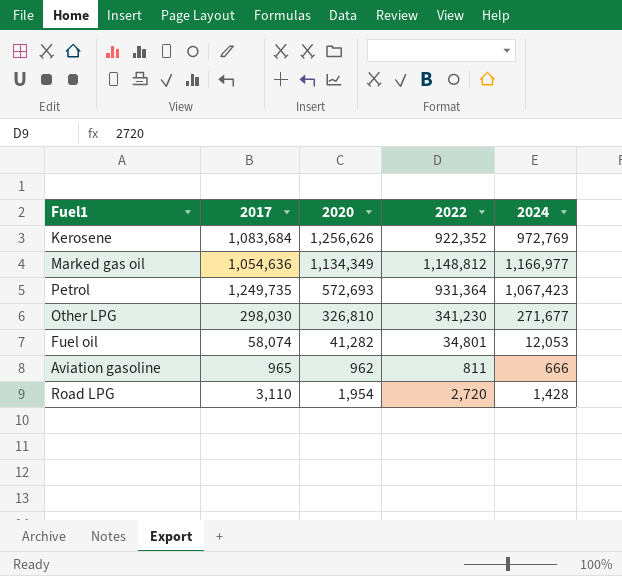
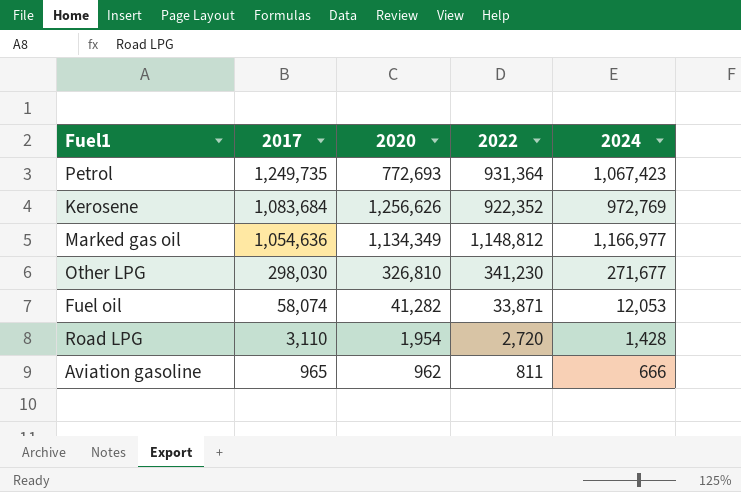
row order: none -> 2017 descending
Petrol | 2020: 572,693 -> 772,693
Fuel oil | 2022: 34,801 -> 33,871

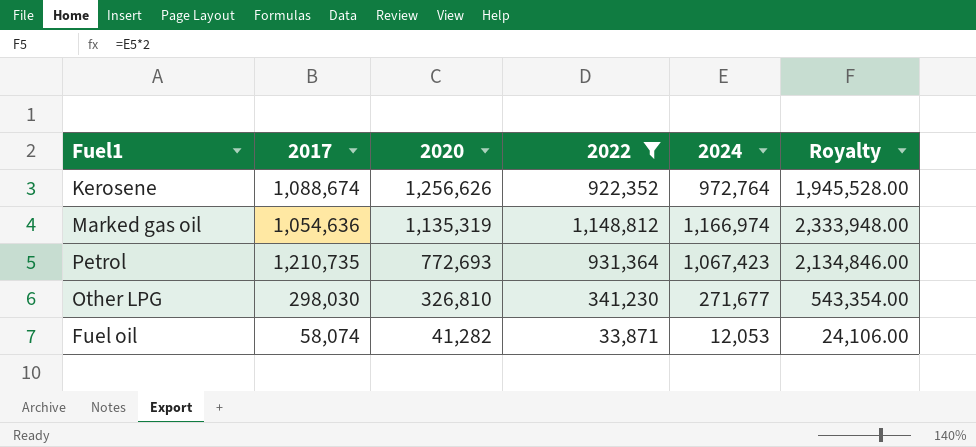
filter: none -> 2022 >= 33,871
row order: 2017 descending -> 2020 descending
column Royalty | formula: none -> [2024] * 2
Kerosene | 2017: 1,083,684 -> 1,088,674
Kerosene | 2024: 972,769 -> 972,764
Marked gas oil | 2020: 1,134,349 -> 1,135,319
Marked gas oil | 2024: 1,166,977 -> 1,166,974
Petrol | 2017: 1,249,735 -> 1,210,735

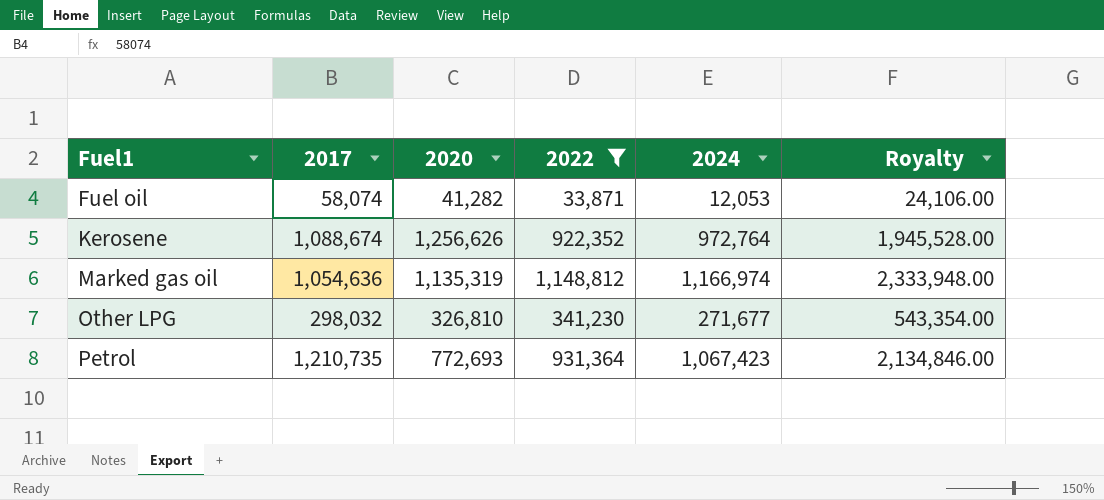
row order: 2020 descending -> Fuel1 ascending
Other LPG | 2017: 298,030 -> 298,032

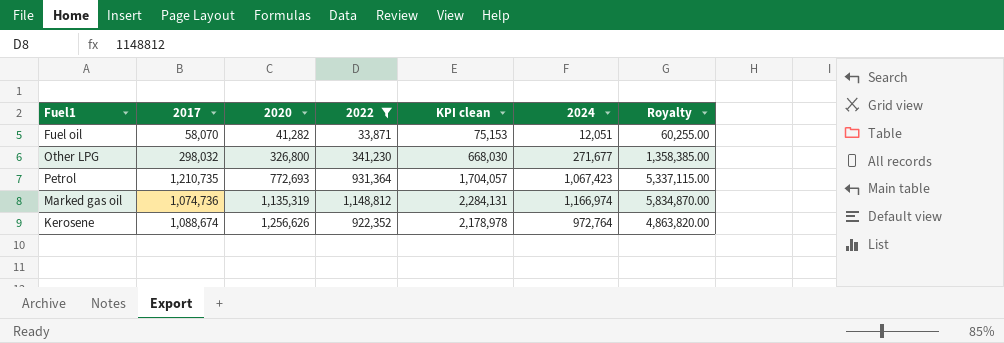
row order: Fuel1 ascending -> 2020 ascending
column KPI clean | formula: none -> [2020] + [2022]
column Royalty | formula: [2024] * 2 -> [2024] * 5
Fuel oil | 2017: 58,074 -> 58,070
Fuel oil | 2024: 12,053 -> 12,051
Other LPG | 2020: 326,810 -> 326,800
Marked gas oil | 2017: 1,054,636 -> 1,074,736

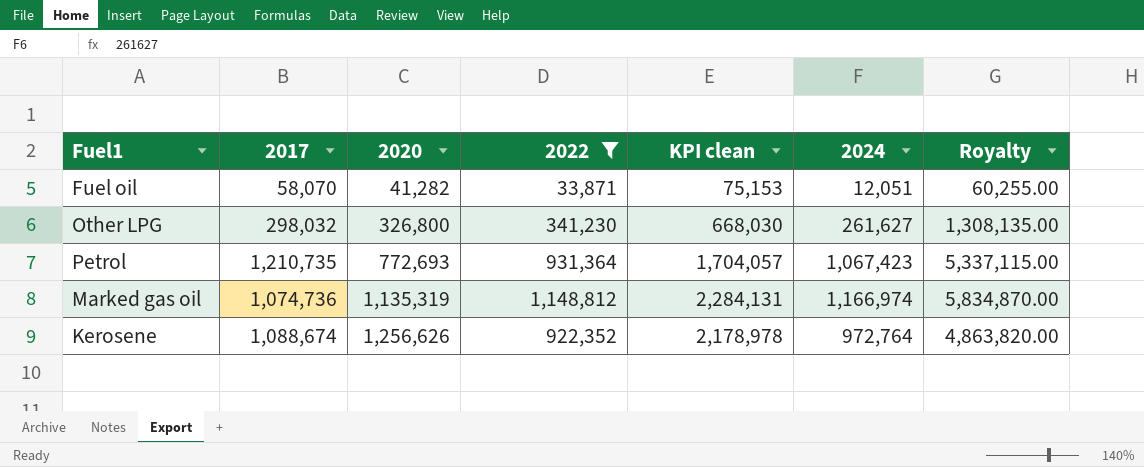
Other LPG | 2024: 271,677 -> 261,627
Other LPG | Royalty: 1,358,385.00 -> 1,308,135.00

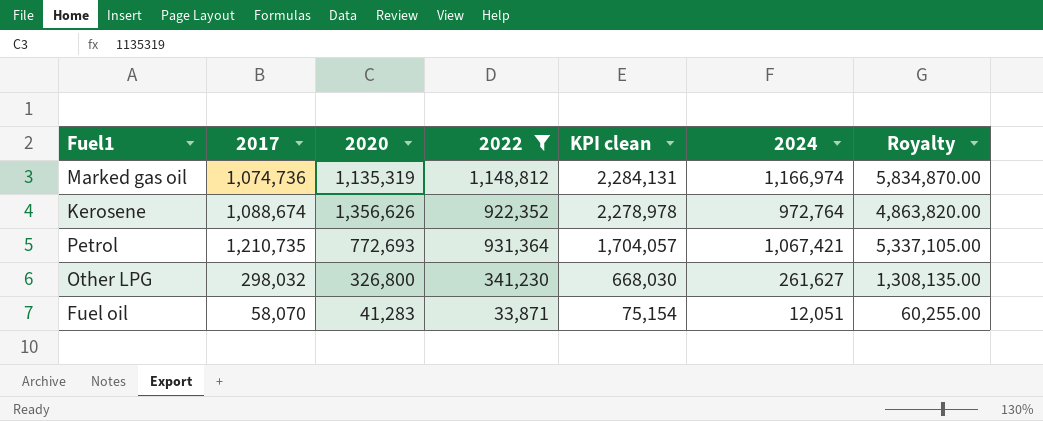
row order: 2020 ascending -> KPI clean descending
Kerosene | 2020: 1,256,626 -> 1,356,626
Kerosene | KPI clean: 2,178,978 -> 2,278,978
Petrol | 2024: 1,067,423 -> 1,067,421
Petrol | Royalty: 5,337,115.00 -> 5,337,105.00
Fuel oil | 2020: 41,282 -> 41,283
Fuel oil | KPI clean: 75,153 -> 75,154

